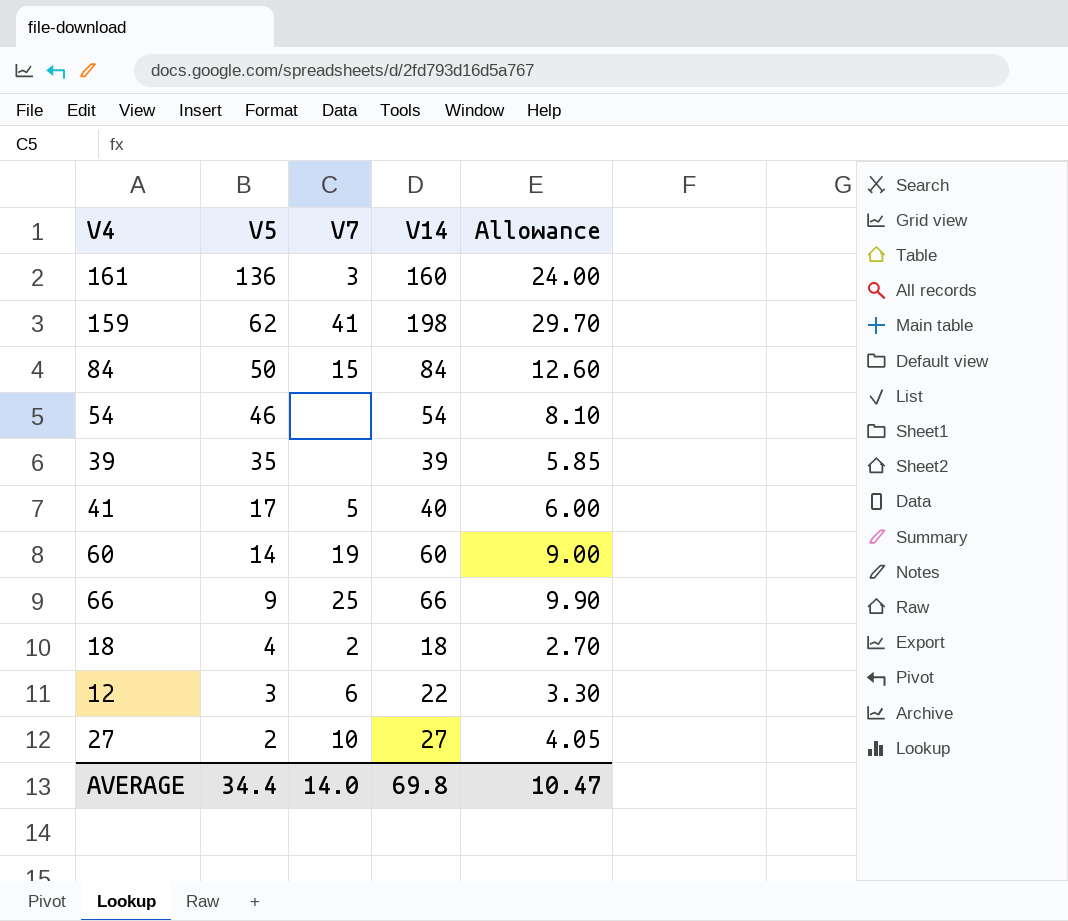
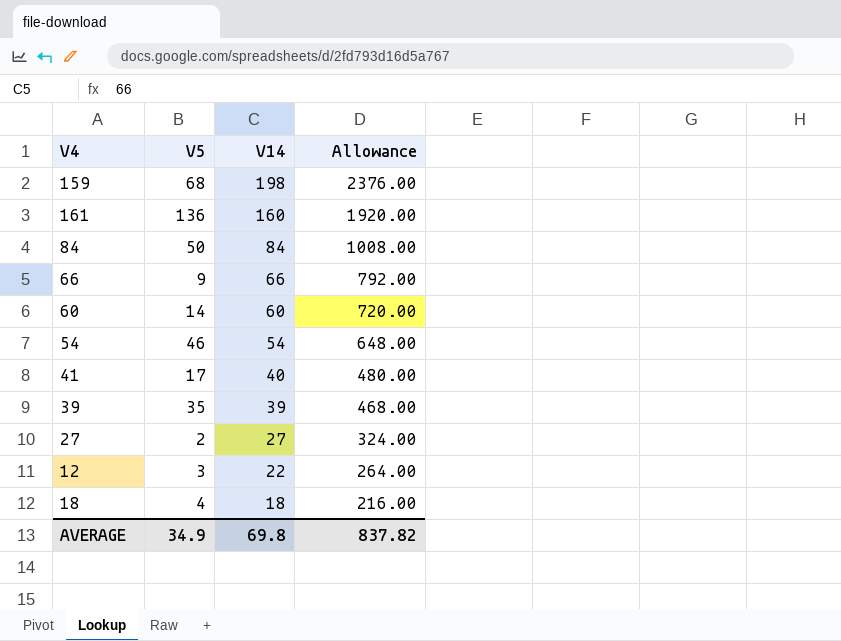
row order: V5 descending -> V14 descending
column V7 | position: 3 -> none
column Allowance | formula: [V14] * 0.15 -> [V14] * 12
159 | V5: 62 -> 68
AVERAGE | V5: 34.4 -> 34.9
AVERAGE | Allowance: 10.47 -> 837.82

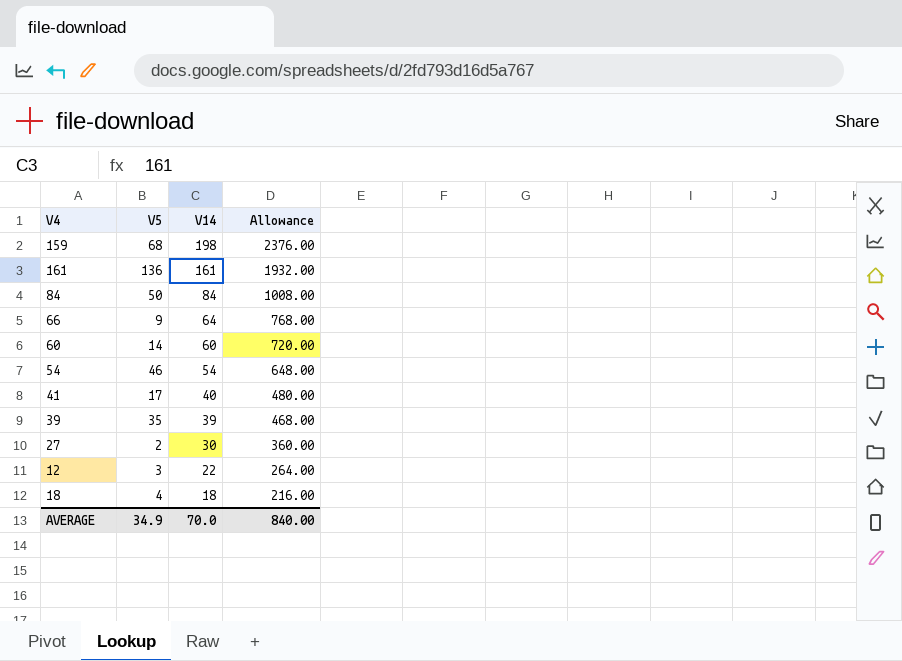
161 | V14: 160 -> 161
161 | Allowance: 1920.00 -> 1932.00
66 | V14: 66 -> 64
66 | Allowance: 792.00 -> 768.00
27 | V14: 27 -> 30
27 | Allowance: 324.00 -> 360.00
AVERAGE | V14: 69.8 -> 70.0
AVERAGE | Allowance: 837.82 -> 840.00

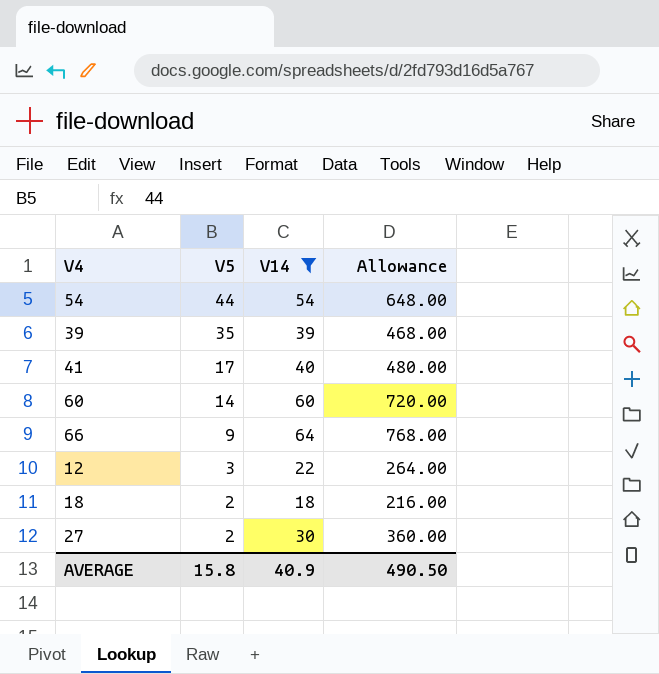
filter: none -> V14 <= 64
row order: V14 descending -> V5 descending
54 | V5: 46 -> 44
18 | V5: 4 -> 2
AVERAGE | V5: 34.9 -> 15.8
AVERAGE | V14: 70.0 -> 40.9
AVERAGE | Allowance: 840.00 -> 490.50

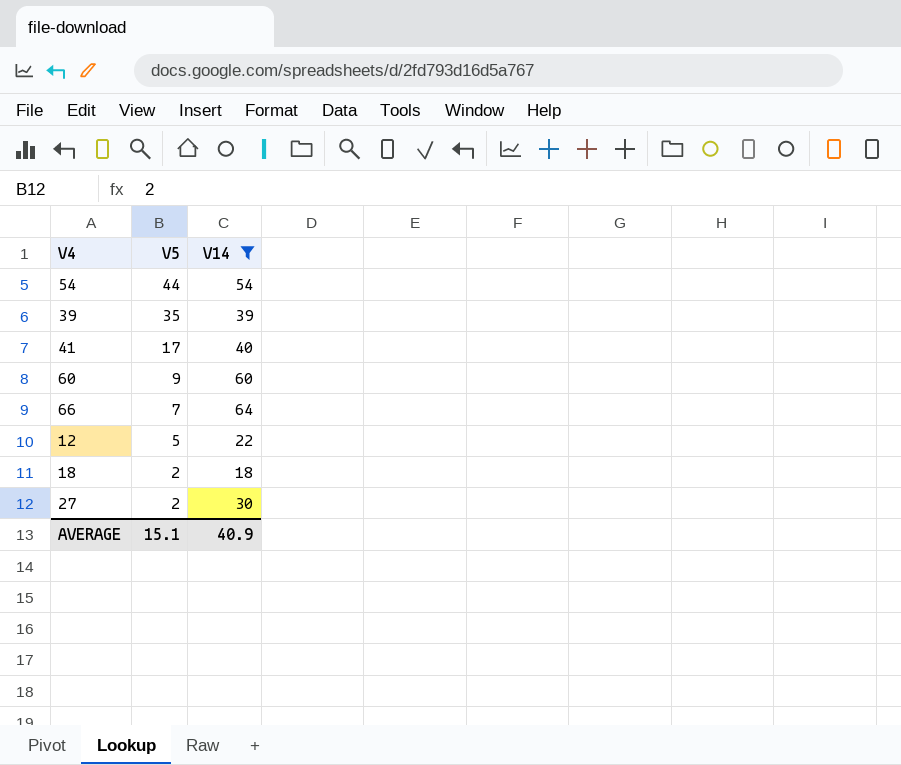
column Allowance | formula: [V14] * 12 -> none
60 | V5: 14 -> 9
66 | V5: 9 -> 7
12 | V5: 3 -> 5
AVERAGE | V5: 15.8 -> 15.1

